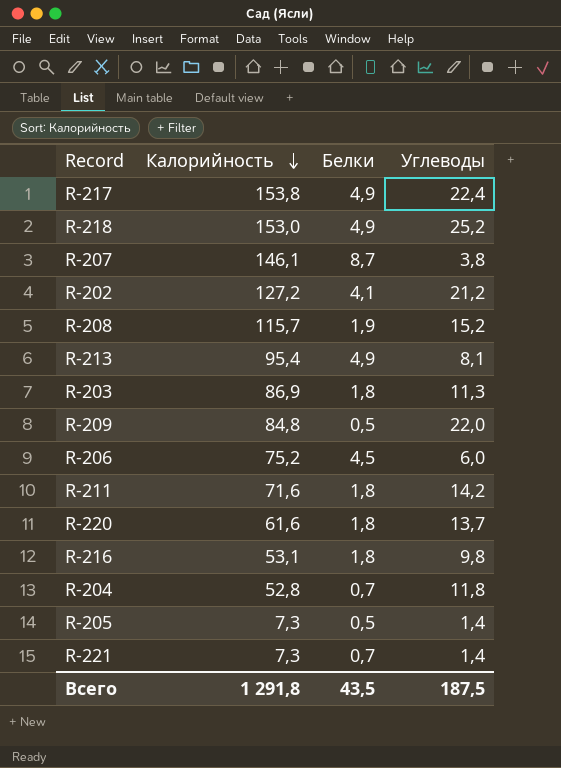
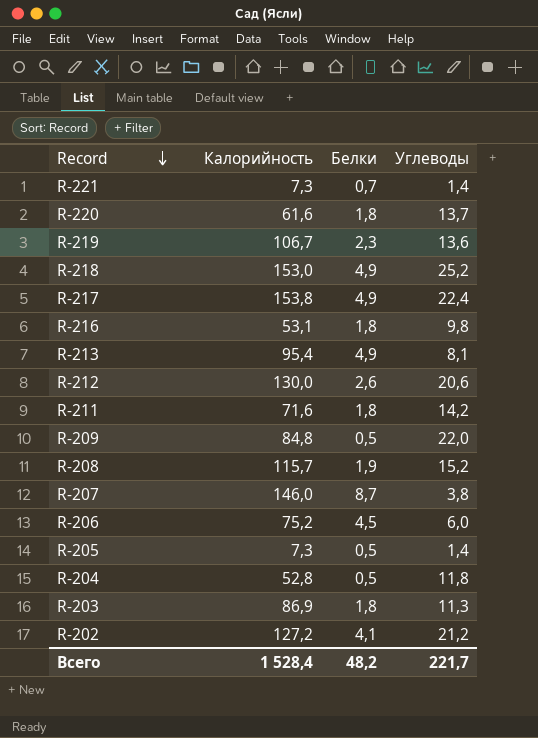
row order: Калорийность descending -> Record descending
row R-219: none -> 106,7 | 2,3 | 13,6
row R-212: none -> 130,0 | 2,6 | 20,6
R-207 | Калорийность: 146,1 -> 146,0
R-204 | Белки: 0,7 -> 0,5
Всего | Калорийность: 1 291,8 -> 1 528,4
Всего | Белки: 43,5 -> 48,2
Всего | Углеводы: 187,5 -> 221,7

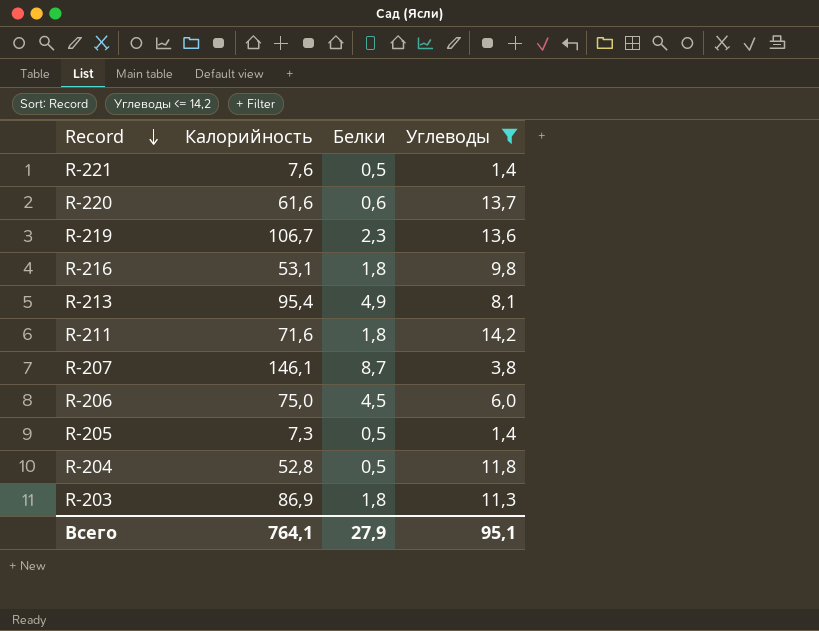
filter: none -> Углеводы <= 14,2
R-221 | Калорийность: 7,3 -> 7,6
R-221 | Белки: 0,7 -> 0,5
R-220 | Белки: 1,8 -> 0,6
R-207 | Калорийность: 146,0 -> 146,1
R-206 | Калорийность: 75,2 -> 75,0
Всего | Калорийность: 1 528,4 -> 764,1
Всего | Белки: 48,2 -> 27,9
Всего | Углеводы: 221,7 -> 95,1

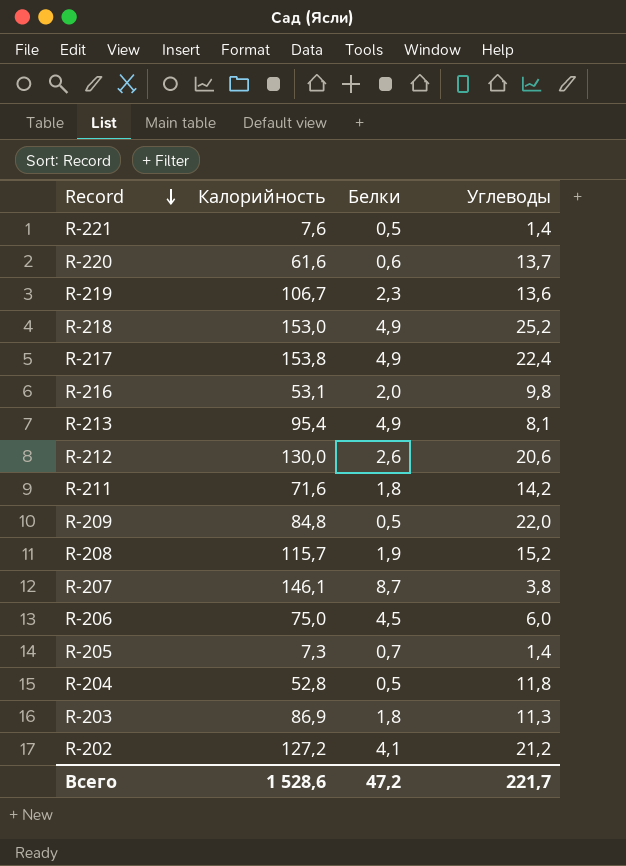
filter: Углеводы <= 14,2 -> none
R-216 | Белки: 1,8 -> 2,0
R-205 | Белки: 0,5 -> 0,7
Всего | Калорийность: 764,1 -> 1 528,6
Всего | Белки: 27,9 -> 47,2
Всего | Углеводы: 95,1 -> 221,7

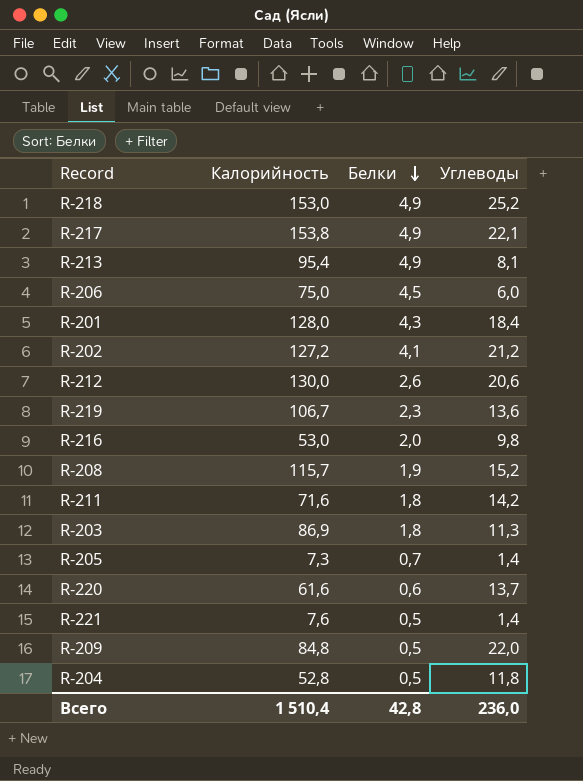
row order: Record descending -> Белки descending
row R-207: 146,1 | 8,7 | 3,8 -> none
R-217 | Углеводы: 22,4 -> 22,1
row R-201: none -> 128,0 | 4,3 | 18,4
R-216 | Калорийность: 53,1 -> 53,0
Всего | Калорийность: 1 528,6 -> 1 510,4
Всего | Белки: 47,2 -> 42,8
Всего | Углеводы: 221,7 -> 236,0

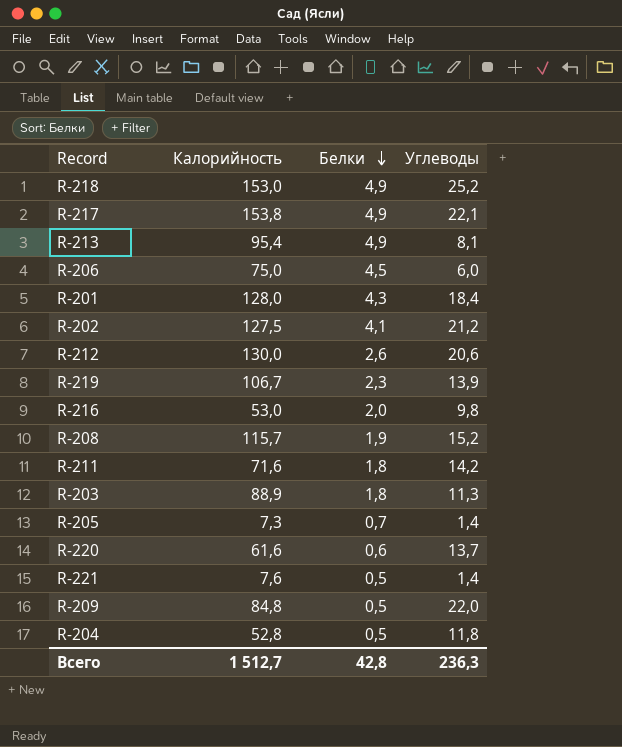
R-202 | Калорийность: 127,2 -> 127,5
R-219 | Углеводы: 13,6 -> 13,9
R-203 | Калорийность: 86,9 -> 88,9
Всего | Калорийность: 1 510,4 -> 1 512,7
Всего | Углеводы: 236,0 -> 236,3

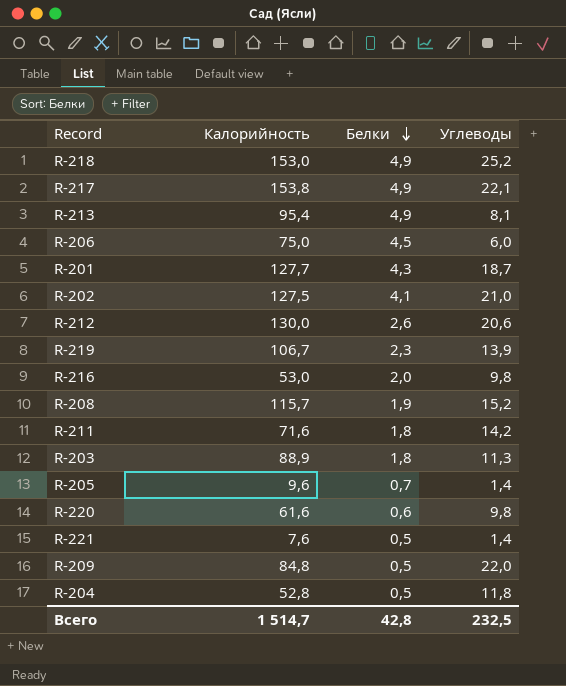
R-201 | Калорийность: 128,0 -> 127,7
R-201 | Углеводы: 18,4 -> 18,7
R-202 | Углеводы: 21,2 -> 21,0
R-205 | Калорийность: 7,3 -> 9,6
R-220 | Углеводы: 13,7 -> 9,8
Всего | Калорийность: 1 512,7 -> 1 514,7
Всего | Углеводы: 236,3 -> 232,5

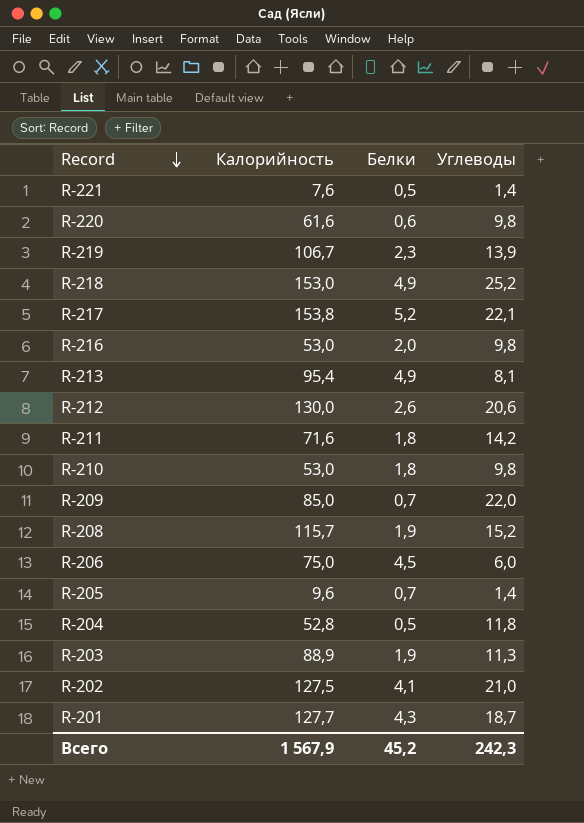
row order: Белки descending -> Record descending
R-217 | Белки: 4,9 -> 5,2
row R-210: none -> 53,0 | 1,8 | 9,8
R-209 | Калорийность: 84,8 -> 85,0
R-209 | Белки: 0,5 -> 0,7
R-203 | Белки: 1,8 -> 1,9
Всего | Калорийность: 1 514,7 -> 1 567,9
Всего | Белки: 42,8 -> 45,2
Всего | Углеводы: 232,5 -> 242,3

